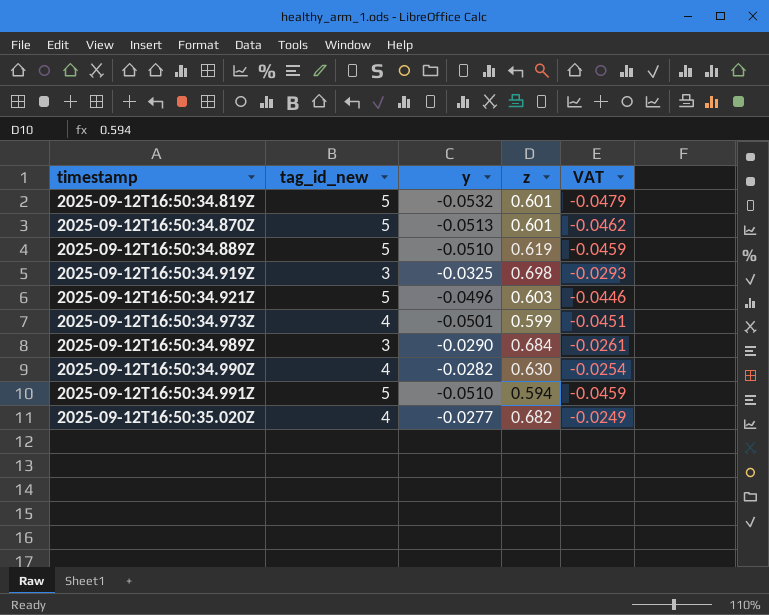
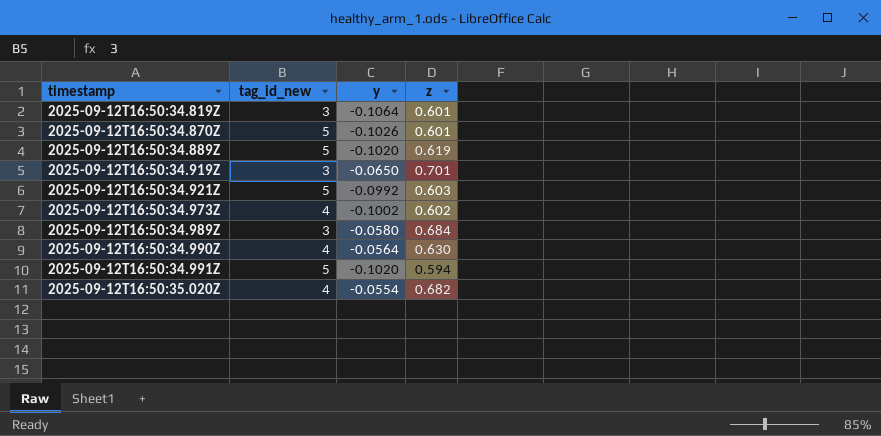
column VAT | formula: [y] * 0.9 -> none
2025-09-12T16:50:34.819Z | tag_id_new: 5 -> 3
2025-09-12T16:50:34.819Z | y: -0.0532 -> -0.1064
2025-09-12T16:50:34.870Z | y: -0.0513 -> -0.1026
2025-09-12T16:50:34.889Z | y: -0.0510 -> -0.1020
2025-09-12T16:50:34.919Z | y: -0.0325 -> -0.0650
2025-09-12T16:50:34.919Z | z: 0.698 -> 0.701
2025-09-12T16:50:34.921Z | y: -0.0496 -> -0.0992
2025-09-12T16:50:34.973Z | y: -0.0501 -> -0.1002
2025-09-12T16:50:34.973Z | z: 0.599 -> 0.602
2025-09-12T16:50:34.989Z | y: -0.0290 -> -0.0580
2025-09-12T16:50:34.990Z | y: -0.0282 -> -0.0564
2025-09-12T16:50:34.991Z | y: -0.0510 -> -0.1020
2025-09-12T16:50:35.020Z | y: -0.0277 -> -0.0554

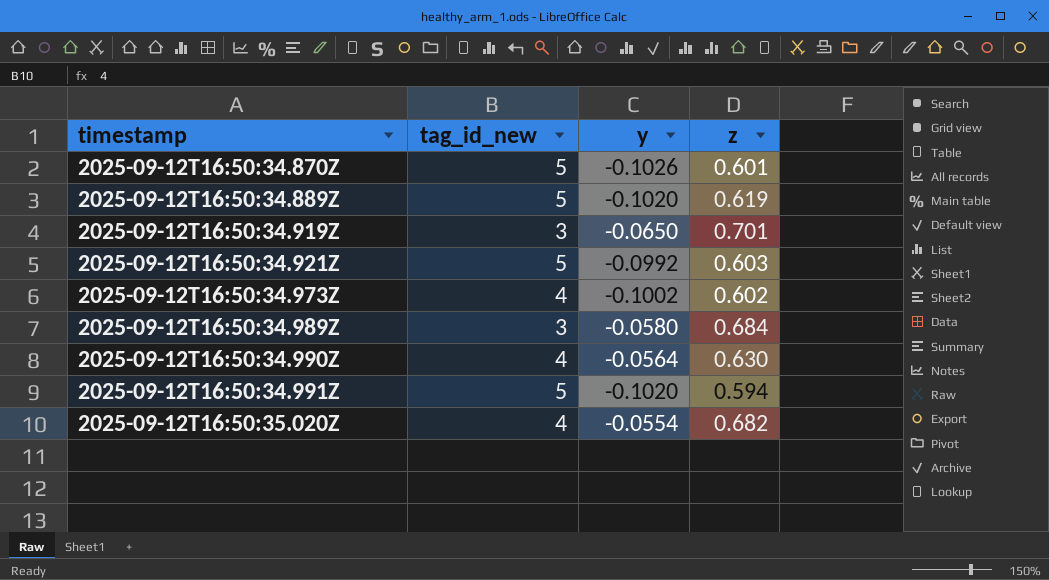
row 2025-09-12T16:50:34.819Z: 3 | -0.1064 | 0.601 -> none

